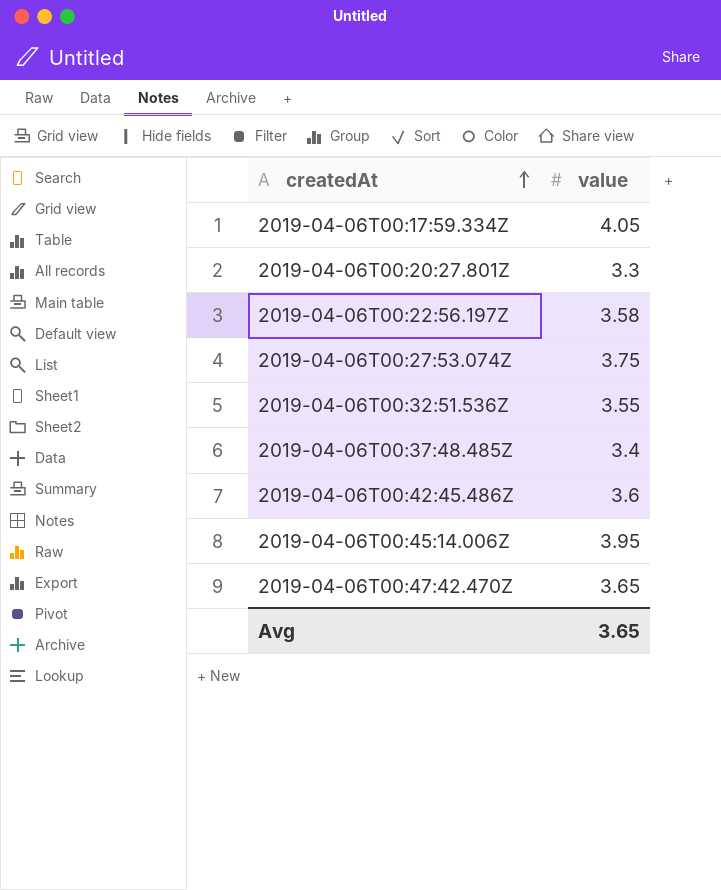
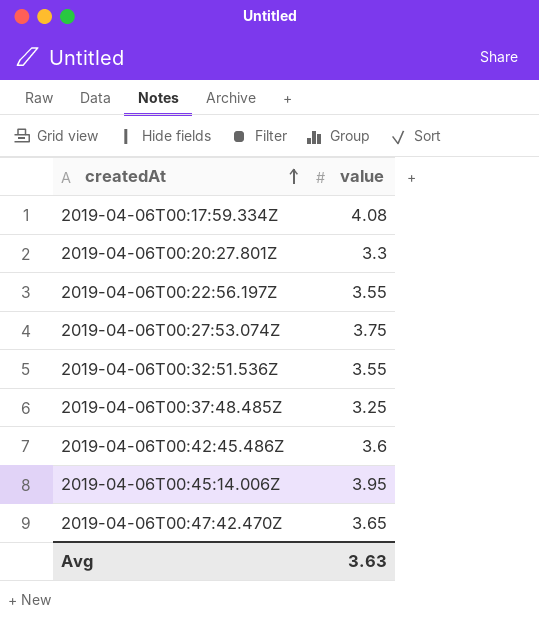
2019-04-06T00:17:59.334Z | value: 4.05 -> 4.08
2019-04-06T00:22:56.197Z | value: 3.58 -> 3.55
2019-04-06T00:37:48.485Z | value: 3.4 -> 3.25
Avg | value: 3.65 -> 3.63

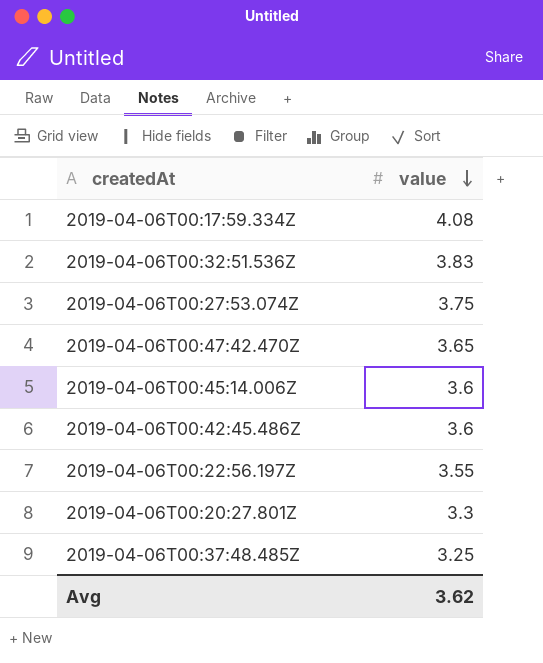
row order: createdAt ascending -> value descending
2019-04-06T00:32:51.536Z | value: 3.55 -> 3.83
2019-04-06T00:45:14.006Z | value: 3.95 -> 3.6
Avg | value: 3.63 -> 3.62

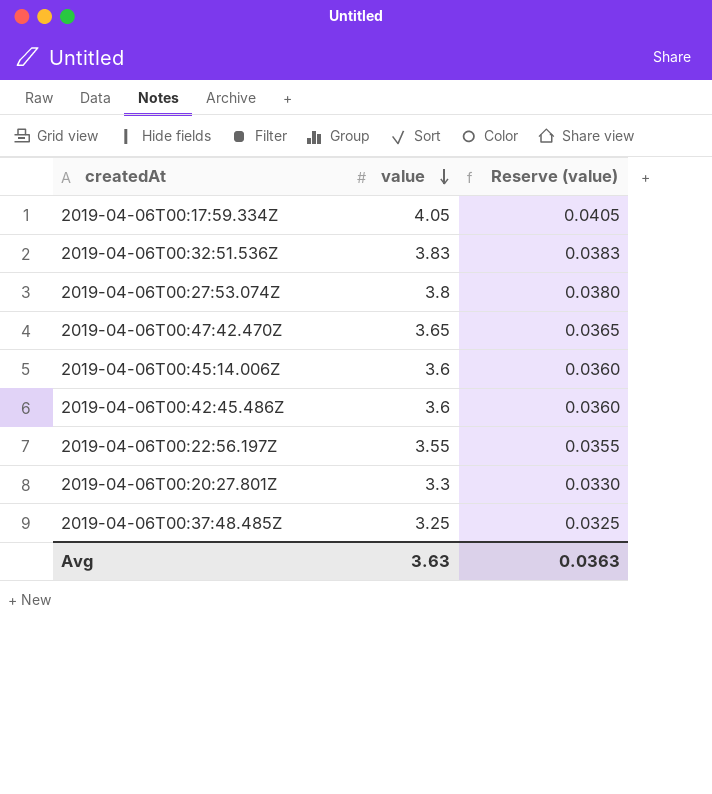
column Reserve (value) | formula: none -> [value] * 0.01
2019-04-06T00:17:59.334Z | value: 4.08 -> 4.05
2019-04-06T00:27:53.074Z | value: 3.75 -> 3.8
Avg | value: 3.62 -> 3.63

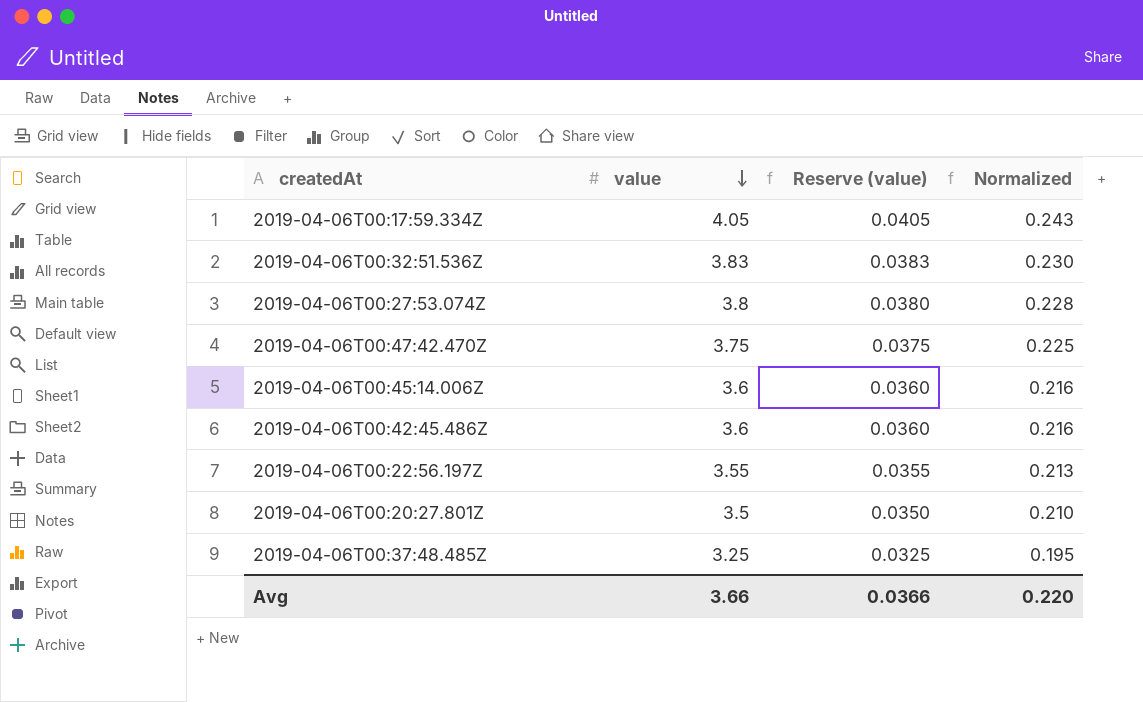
column Normalized | formula: none -> [value] * 0.06
2019-04-06T00:47:42.470Z | value: 3.65 -> 3.75
2019-04-06T00:47:42.470Z | Reserve (value): 0.0365 -> 0.0375
2019-04-06T00:20:27.801Z | value: 3.3 -> 3.5
2019-04-06T00:20:27.801Z | Reserve (value): 0.0330 -> 0.0350
Avg | value: 3.63 -> 3.66
Avg | Reserve (value): 0.0363 -> 0.0366

